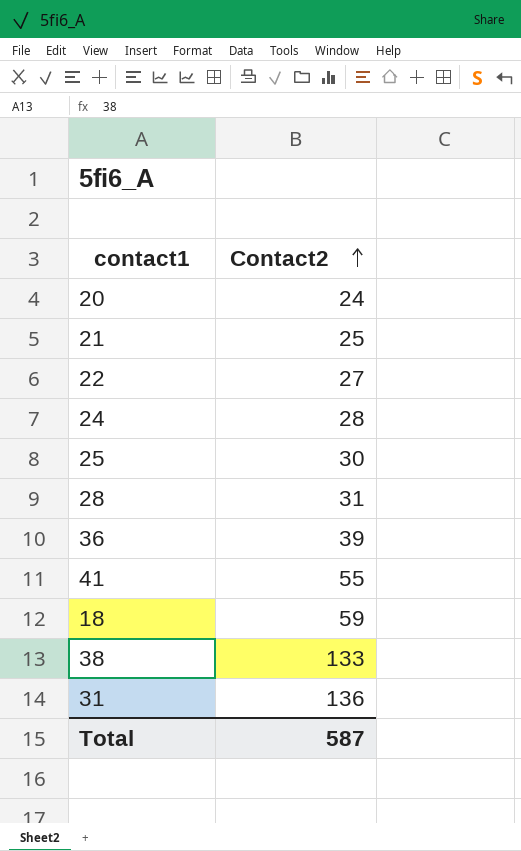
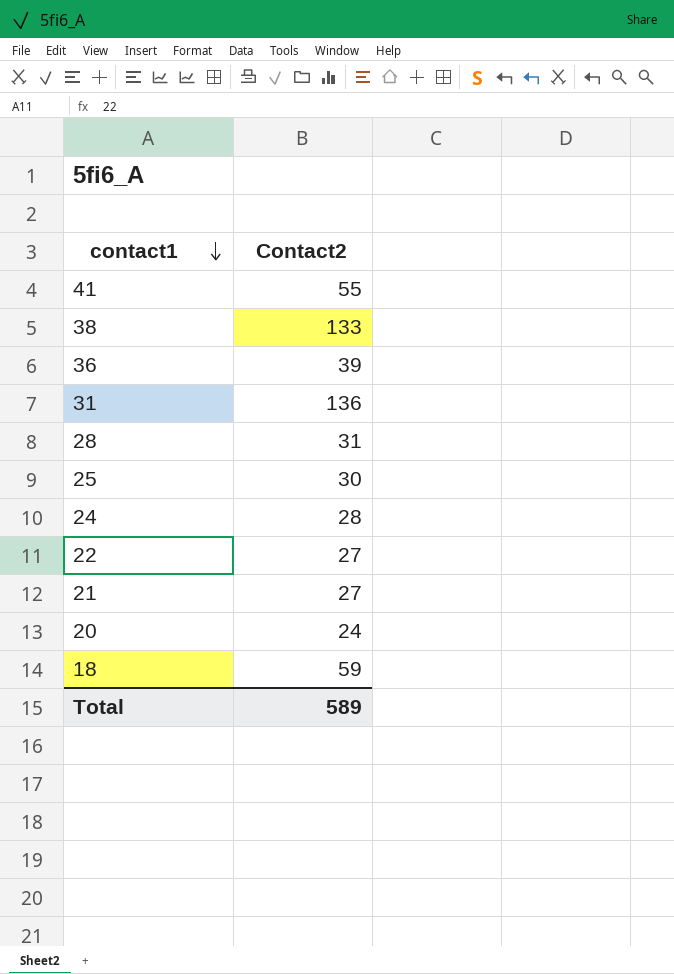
row order: Contact2 ascending -> contact1 descending
21 | Contact2: 25 -> 27
Total | Contact2: 587 -> 589

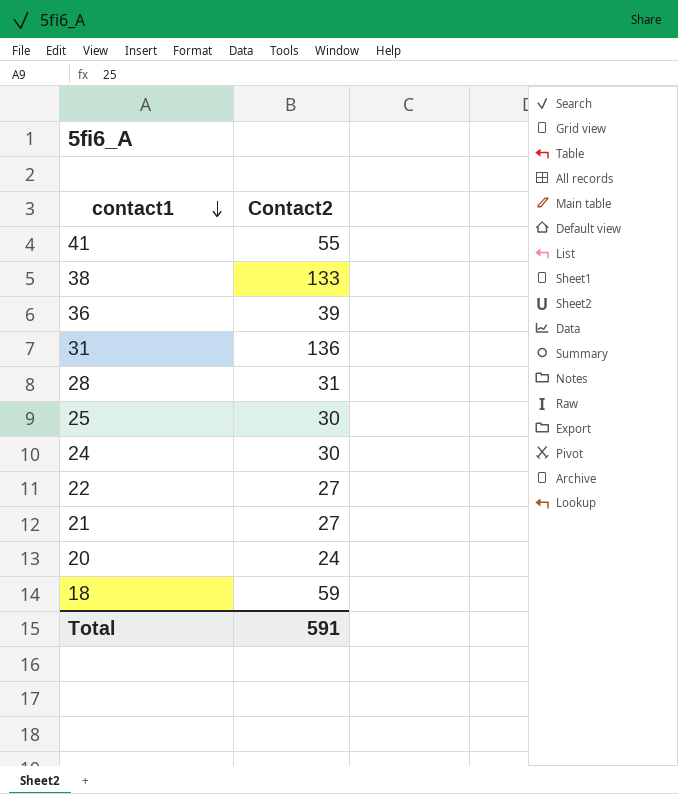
24 | Contact2: 28 -> 30
Total | Contact2: 589 -> 591

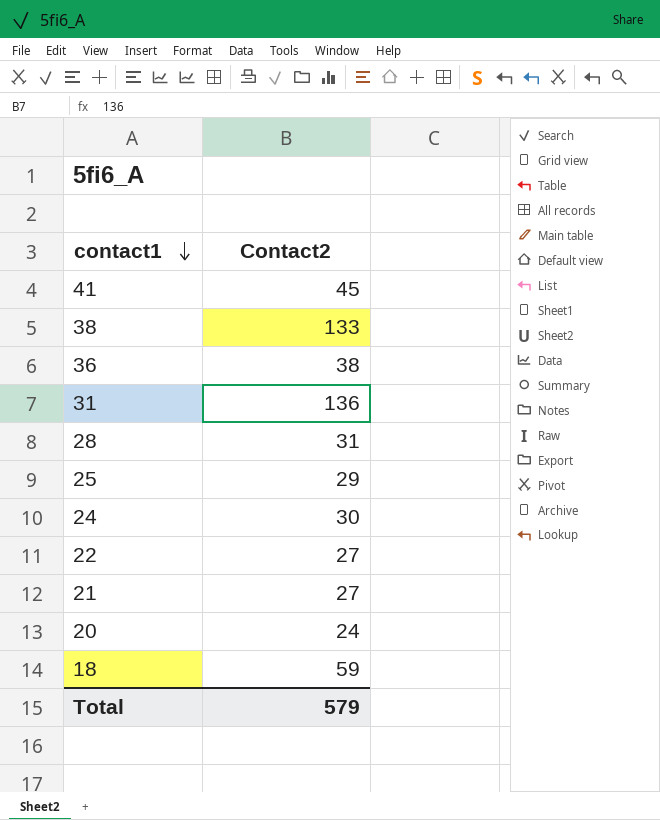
41 | Contact2: 55 -> 45
36 | Contact2: 39 -> 38
25 | Contact2: 30 -> 29
Total | Contact2: 591 -> 579

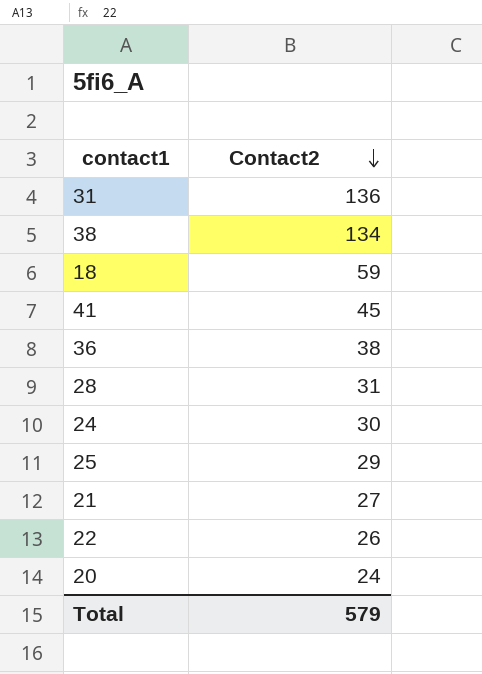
row order: contact1 descending -> Contact2 descending
38 | Contact2: 133 -> 134
22 | Contact2: 27 -> 26

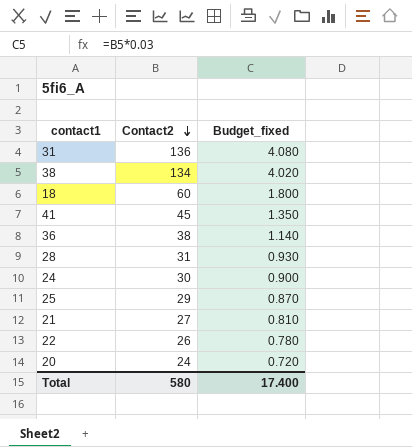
column Budget_fixed | formula: none -> [Contact2] * 0.03
18 | Contact2: 59 -> 60
Total | Contact2: 579 -> 580

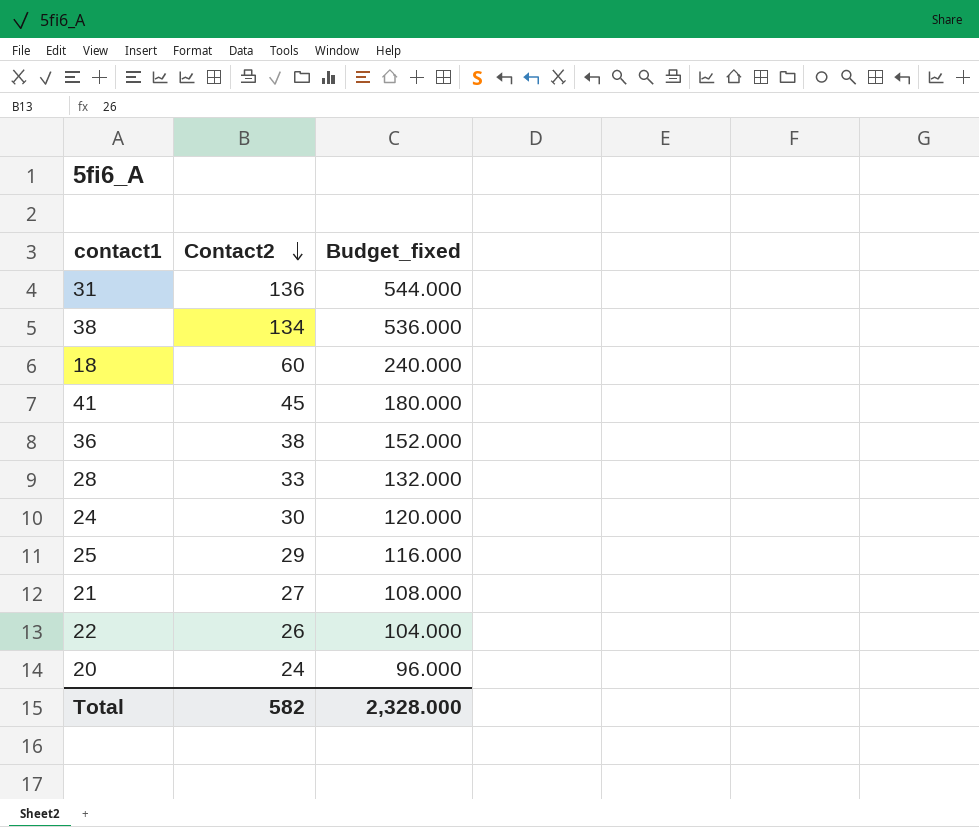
column Budget_fixed | formula: [Contact2] * 0.03 -> [Contact2] * 4
28 | Contact2: 31 -> 33
Total | Contact2: 580 -> 582
Total | Budget_fixed: 17.400 -> 2,328.000

